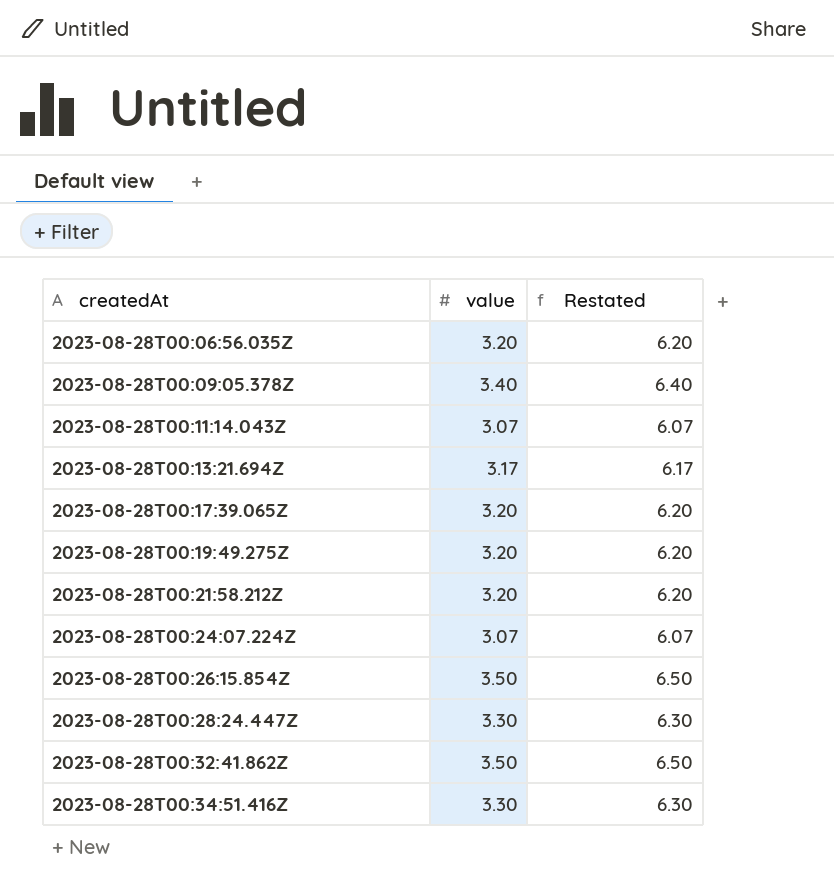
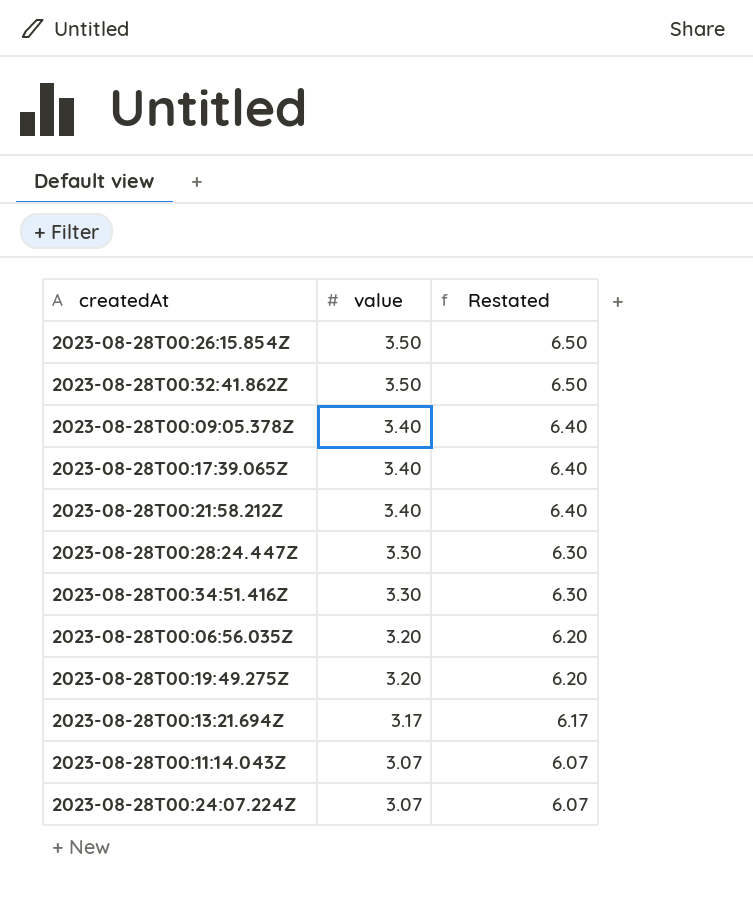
row order: createdAt ascending -> value descending
2023-08-28T00:17:39.065Z | value: 3.20 -> 3.40
2023-08-28T00:17:39.065Z | Restated: 6.20 -> 6.40
2023-08-28T00:21:58.212Z | value: 3.20 -> 3.40
2023-08-28T00:21:58.212Z | Restated: 6.20 -> 6.40

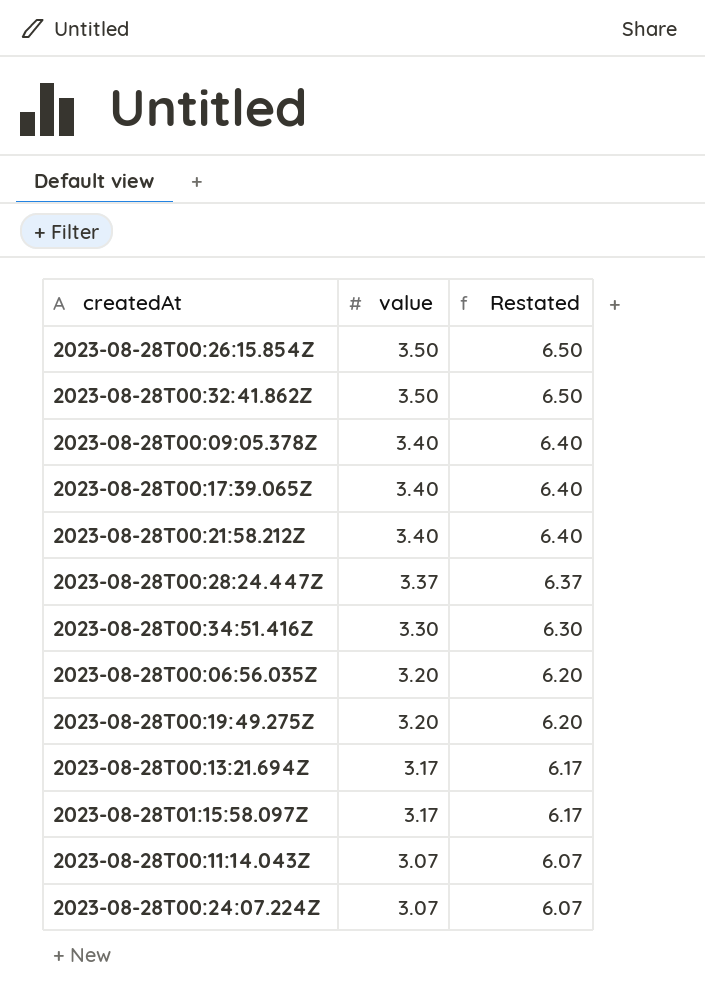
2023-08-28T00:28:24.447Z | value: 3.30 -> 3.37
2023-08-28T00:28:24.447Z | Restated: 6.30 -> 6.37
row 2023-08-28T01:15:58.097Z: none -> 3.17 | 6.17

